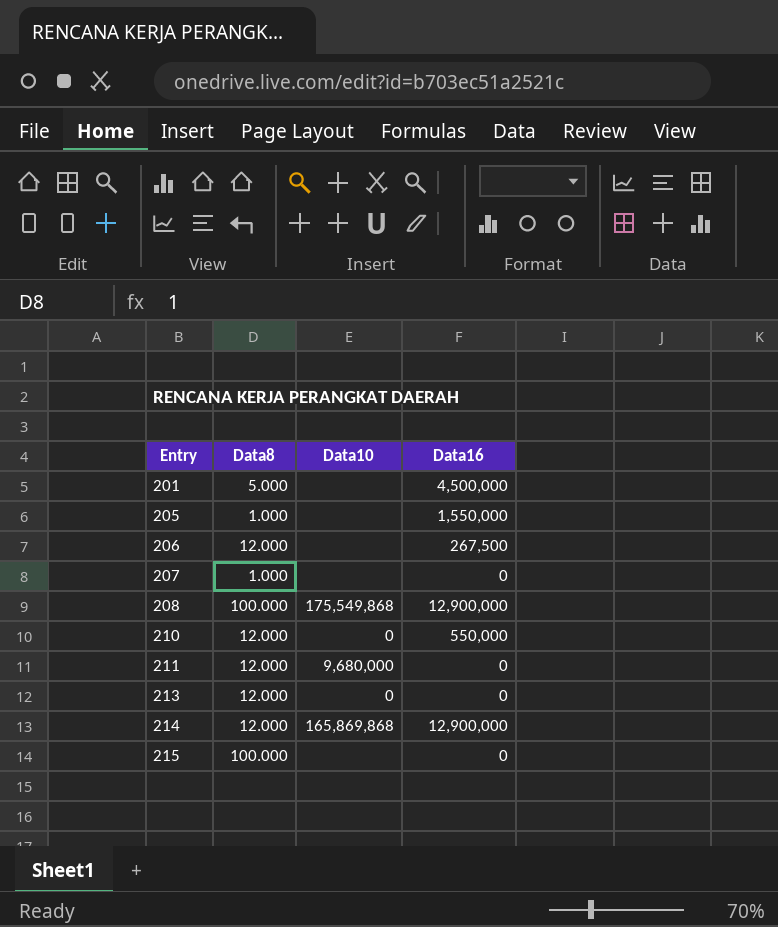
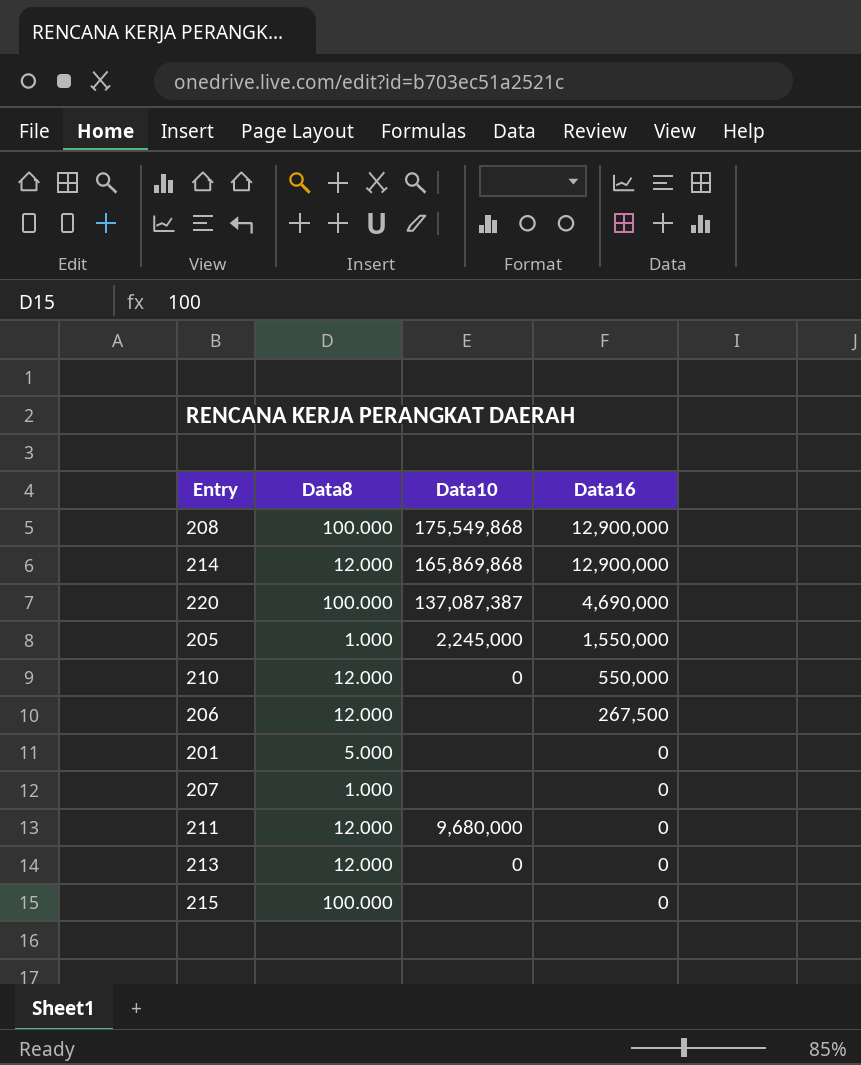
row order: Entry ascending -> Data16 descending
row 220: none -> 100.000 | 137,087,387 | 4,690,000
205 | Data10: none -> 2,245,000
201 | Data16: 4,500,000 -> 0

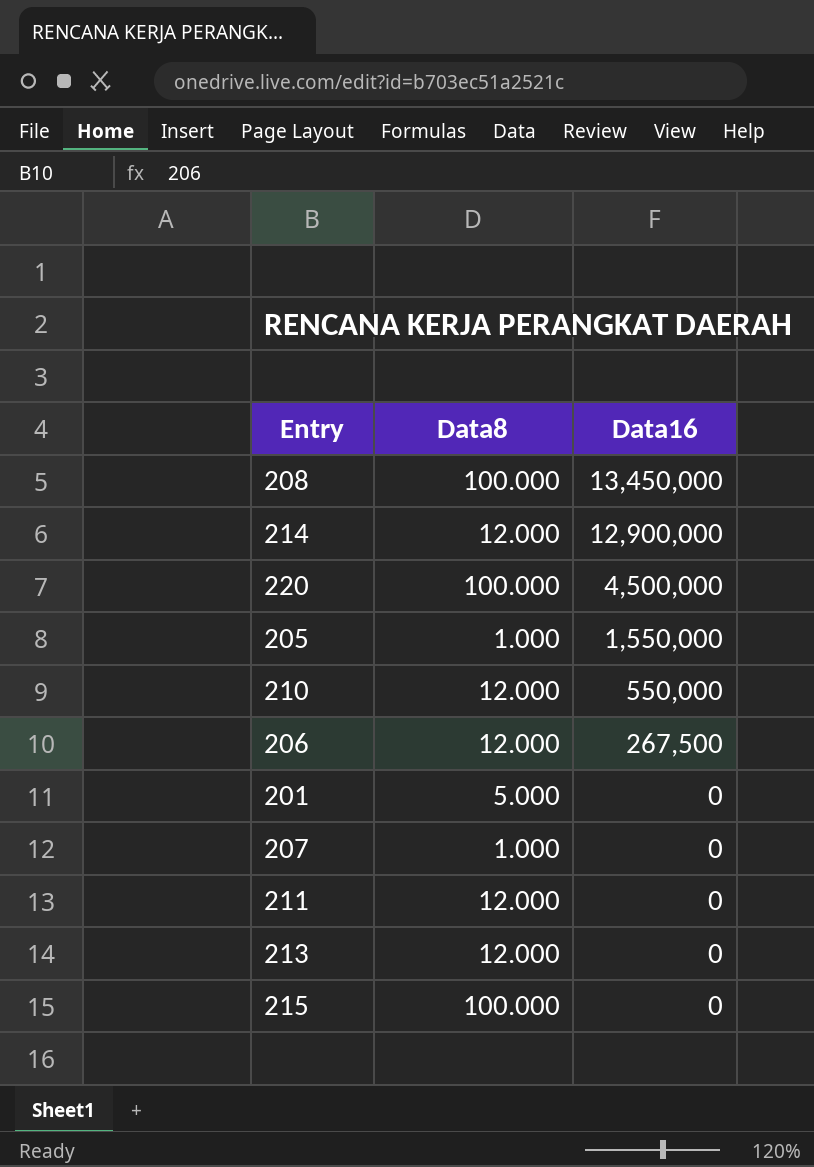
column Data10 | position: 3 -> none
208 | Data16: 12,900,000 -> 13,450,000
220 | Data16: 4,690,000 -> 4,500,000

